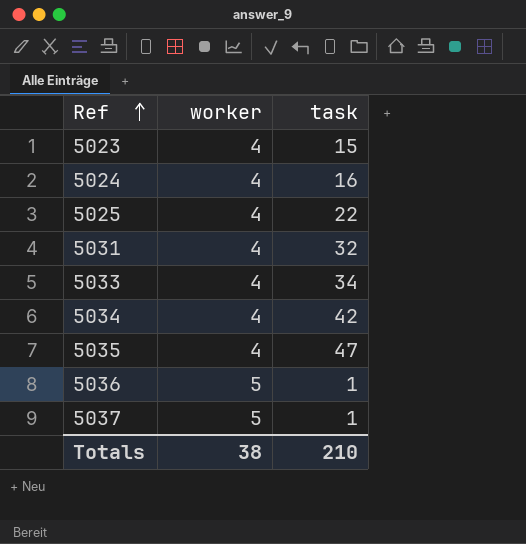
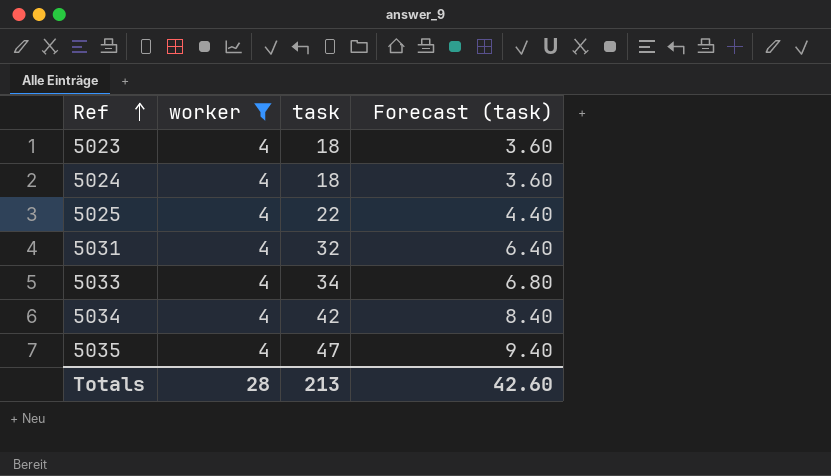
filter: none -> worker = 4
column Forecast (task) | formula: none -> [task] * 0.2
5023 | task: 15 -> 18
5024 | task: 16 -> 18
Totals | worker: 38 -> 28
Totals | task: 210 -> 213

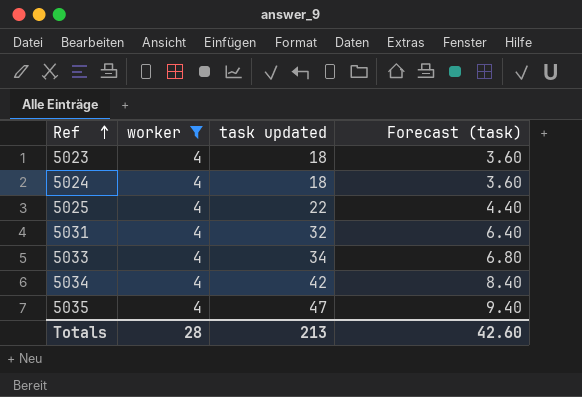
column name: task -> task updated

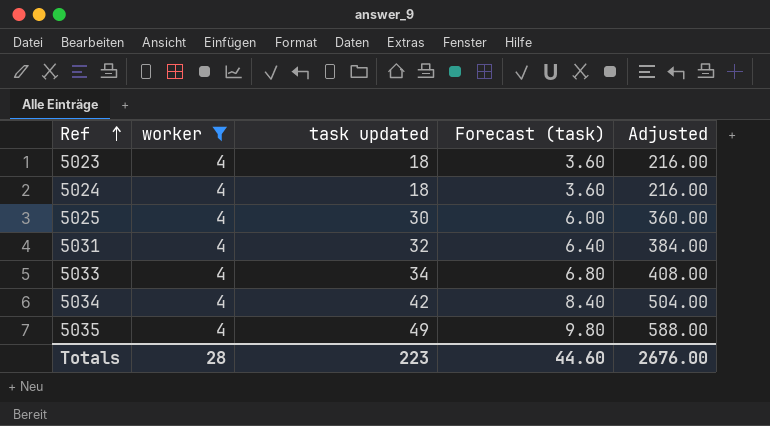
column Adjusted | formula: none -> [task updated] * 12
5025 | task updated: 22 -> 30
5025 | Forecast (task): 4.40 -> 6.00
5035 | task updated: 47 -> 49
5035 | Forecast (task): 9.40 -> 9.80
Totals | task updated: 213 -> 223
Totals | Forecast (task): 42.60 -> 44.60

